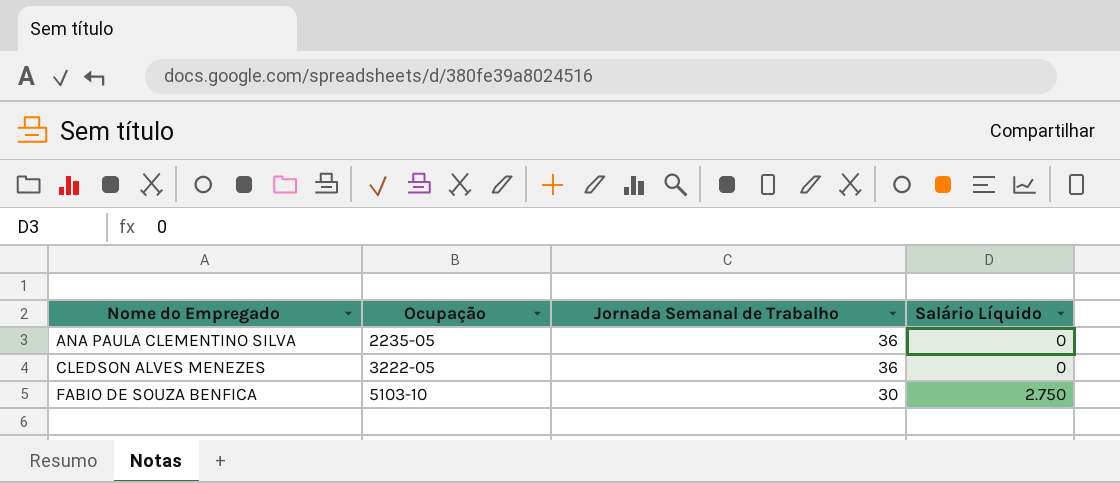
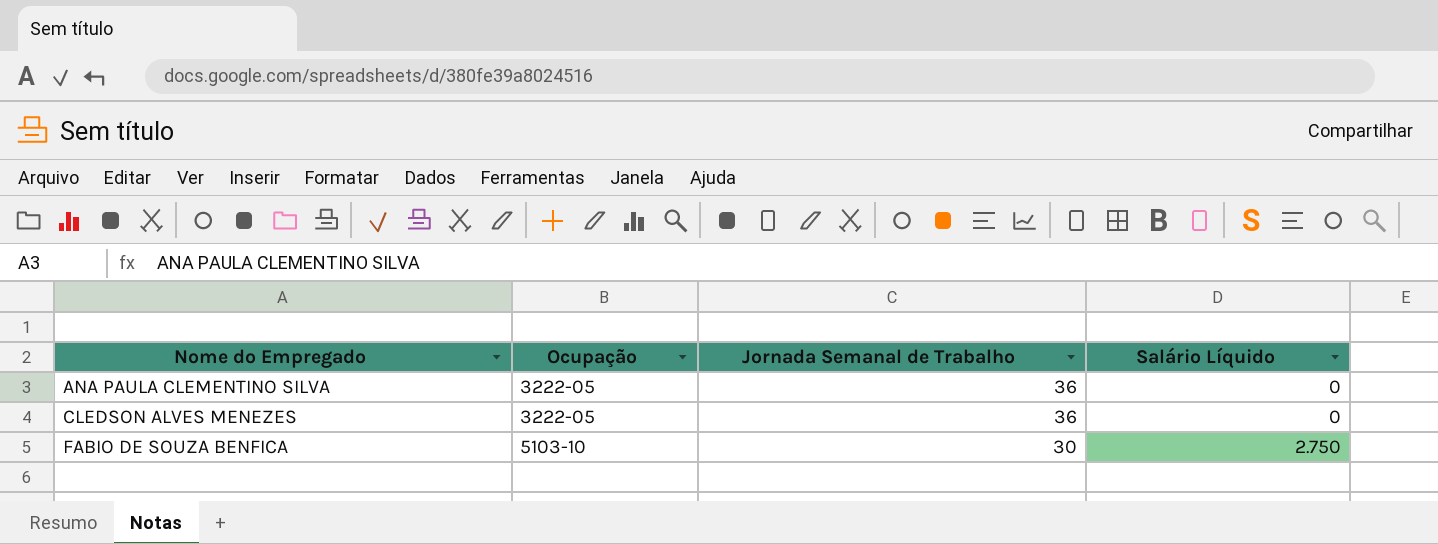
ANA PAULA CLEMENTINO SILVA | Ocupação: 2235-05 -> 3222-05

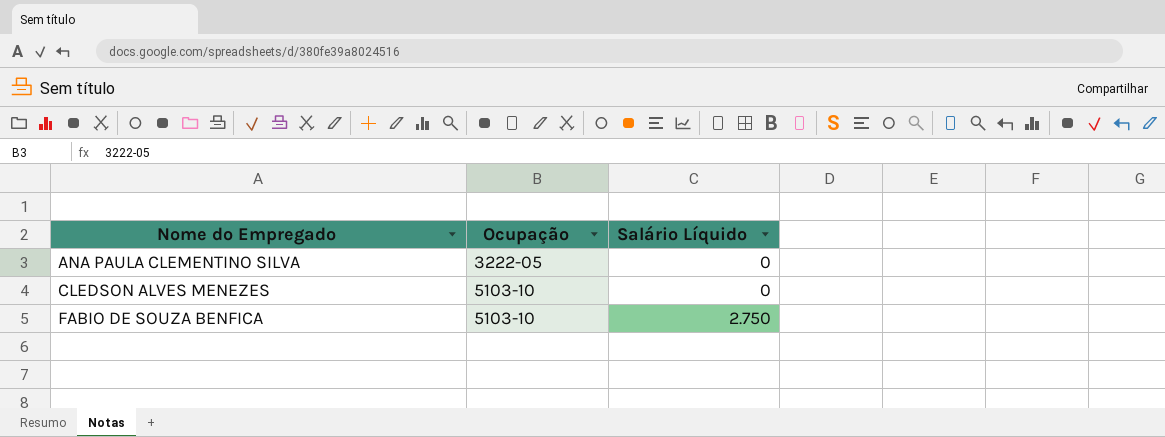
column Jornada Semanal de Trabalho | position: 3 -> none
CLEDSON ALVES MENEZES | Ocupação: 3222-05 -> 5103-10

